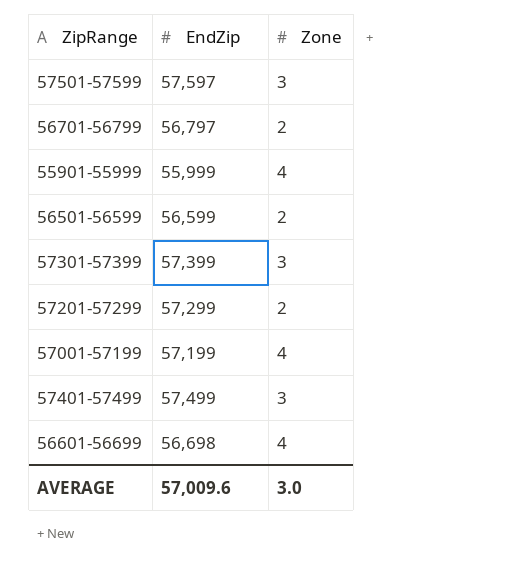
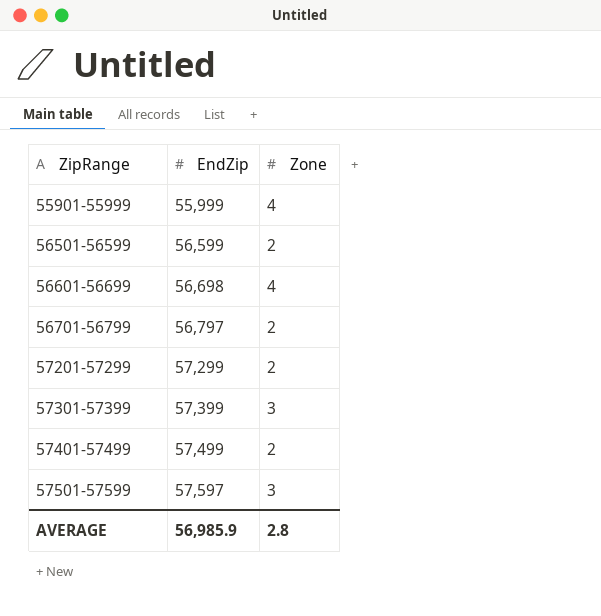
row order: none -> ZipRange ascending
row 57001-57199: 57,199 | 4 -> none
57401-57499 | Zone: 3 -> 2
AVERAGE | EndZip: 57,009.6 -> 56,985.9
AVERAGE | Zone: 3.0 -> 2.8

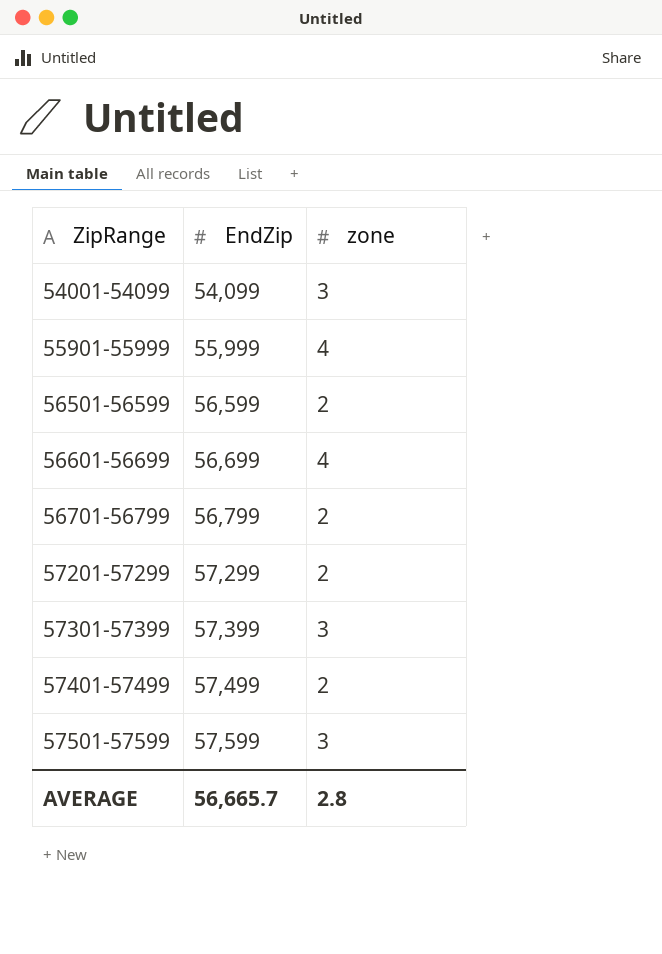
column name: Zone -> zone
row 54001-54099: none -> 54,099 | 3
56601-56699 | EndZip: 56,698 -> 56,699
56701-56799 | EndZip: 56,797 -> 56,799
57501-57599 | EndZip: 57,597 -> 57,599
AVERAGE | EndZip: 56,985.9 -> 56,665.7

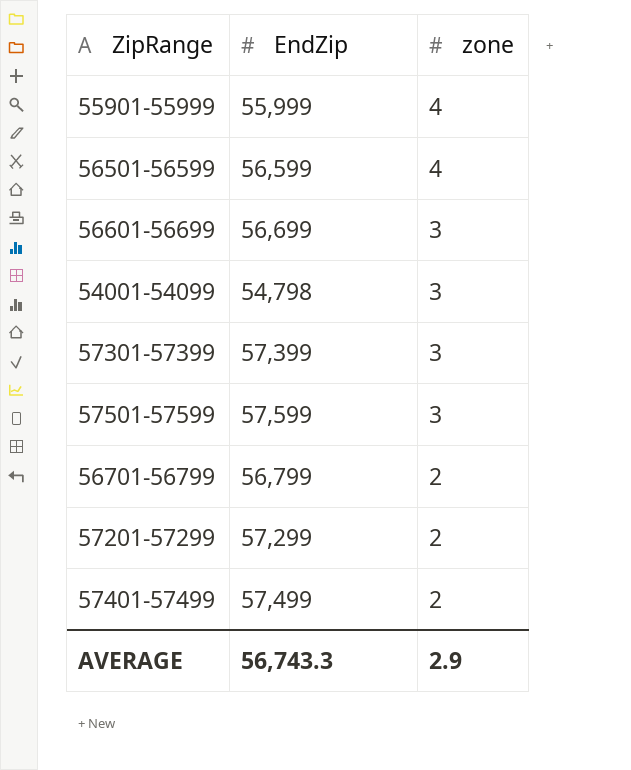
row order: ZipRange ascending -> zone descending
56501-56599 | zone: 2 -> 4
56601-56699 | zone: 4 -> 3
54001-54099 | EndZip: 54,099 -> 54,798
AVERAGE | EndZip: 56,665.7 -> 56,743.3
AVERAGE | zone: 2.8 -> 2.9

